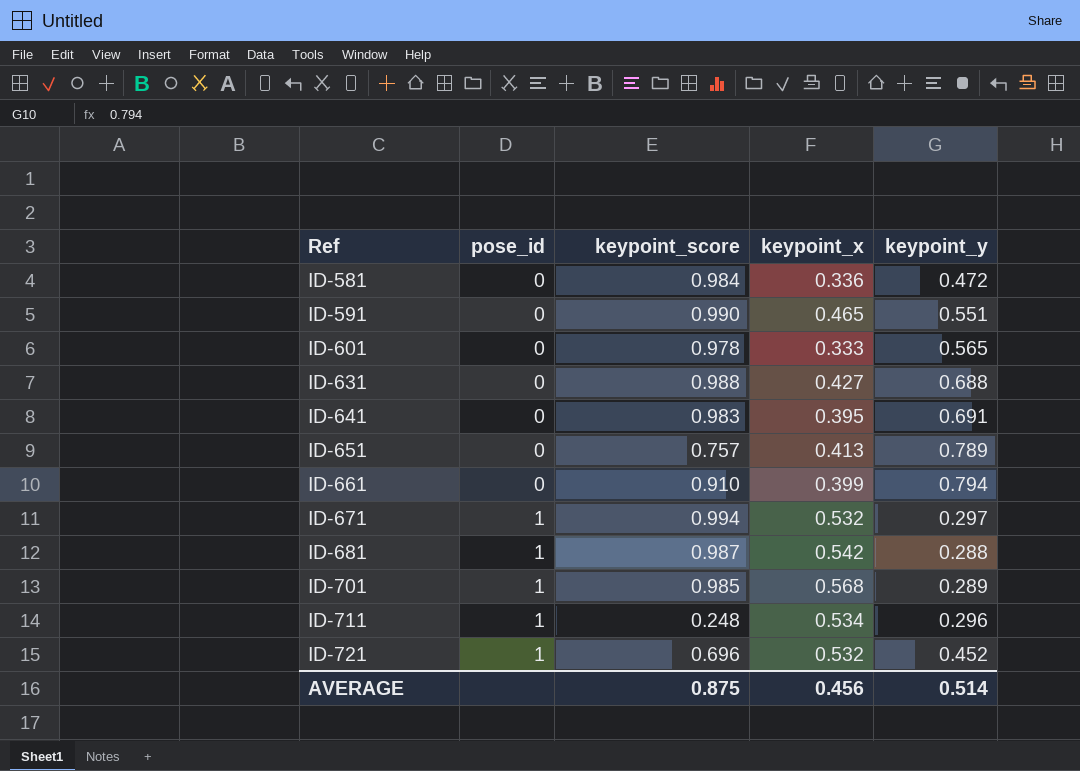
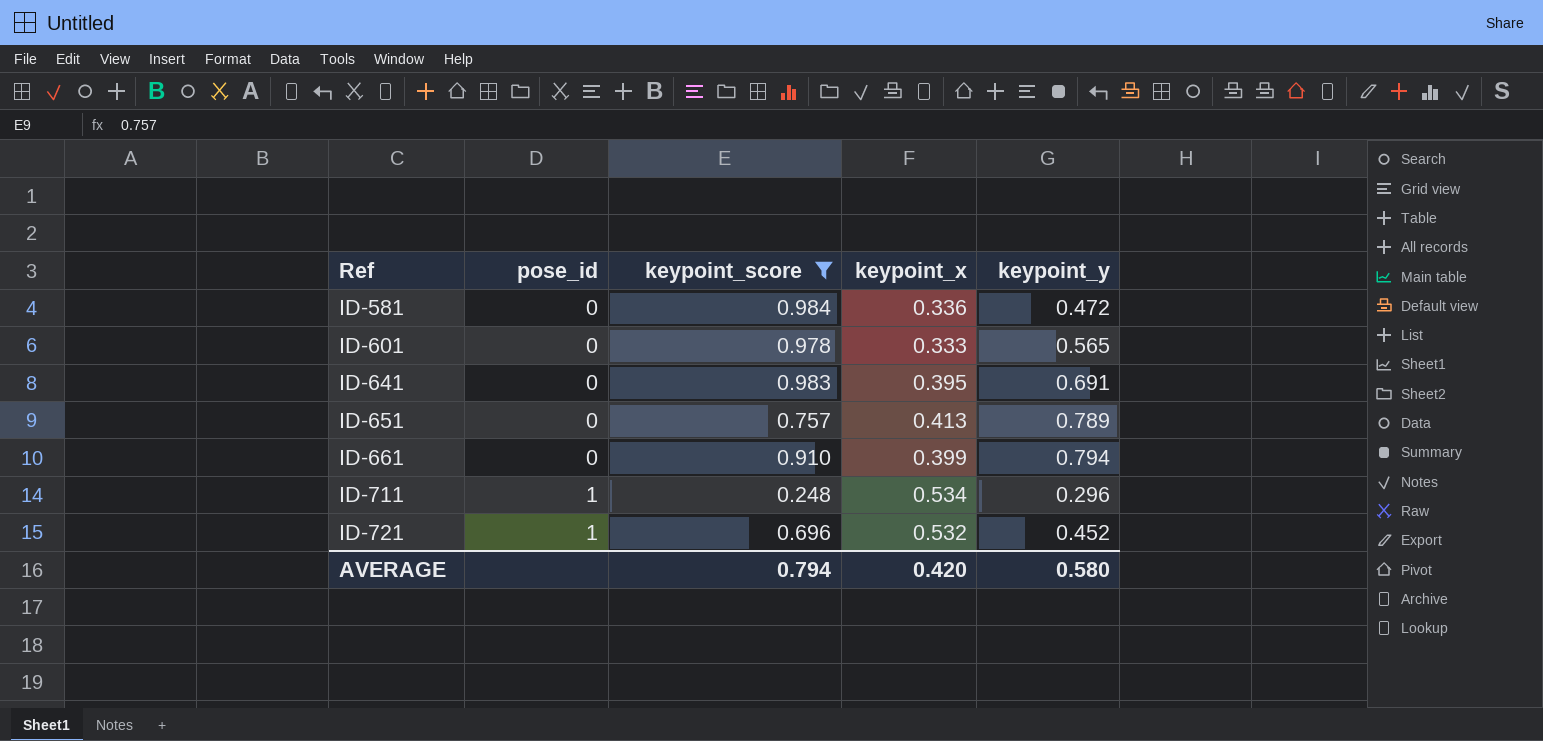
filter: none -> keypoint_score <= 0.984
AVERAGE | keypoint_score: 0.875 -> 0.794
AVERAGE | keypoint_x: 0.456 -> 0.420
AVERAGE | keypoint_y: 0.514 -> 0.580

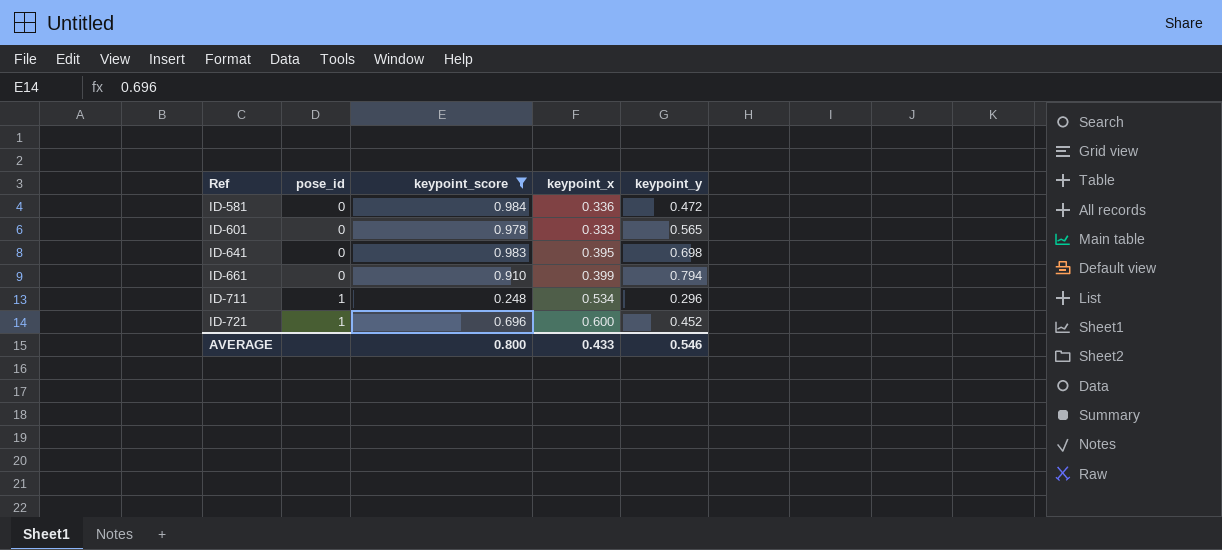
row ID-651: 0 | 0.757 | 0.413 | 0.789 -> none
ID-641 | keypoint_y: 0.691 -> 0.698
ID-721 | keypoint_x: 0.532 -> 0.600
AVERAGE | keypoint_score: 0.794 -> 0.800
AVERAGE | keypoint_x: 0.420 -> 0.433
AVERAGE | keypoint_y: 0.580 -> 0.546

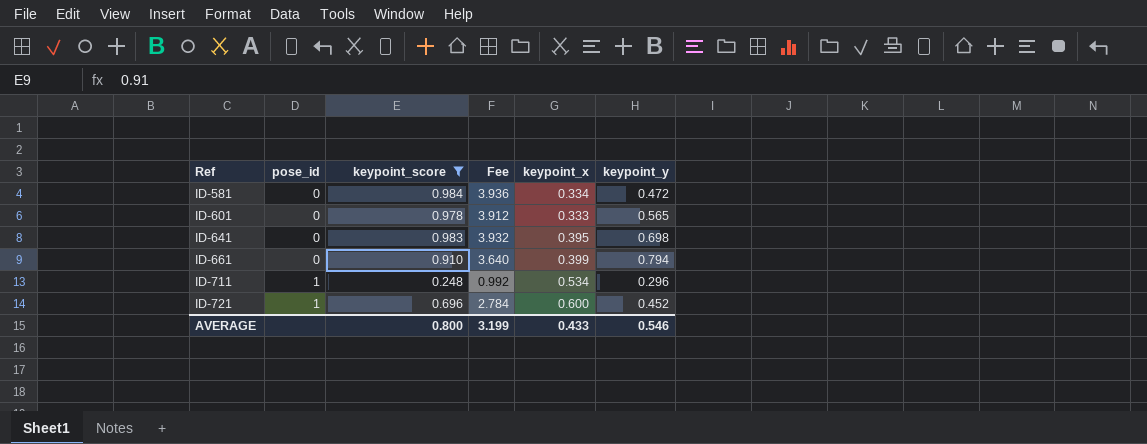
column Fee | formula: none -> [keypoint_score] * 4
ID-581 | keypoint_x: 0.336 -> 0.334

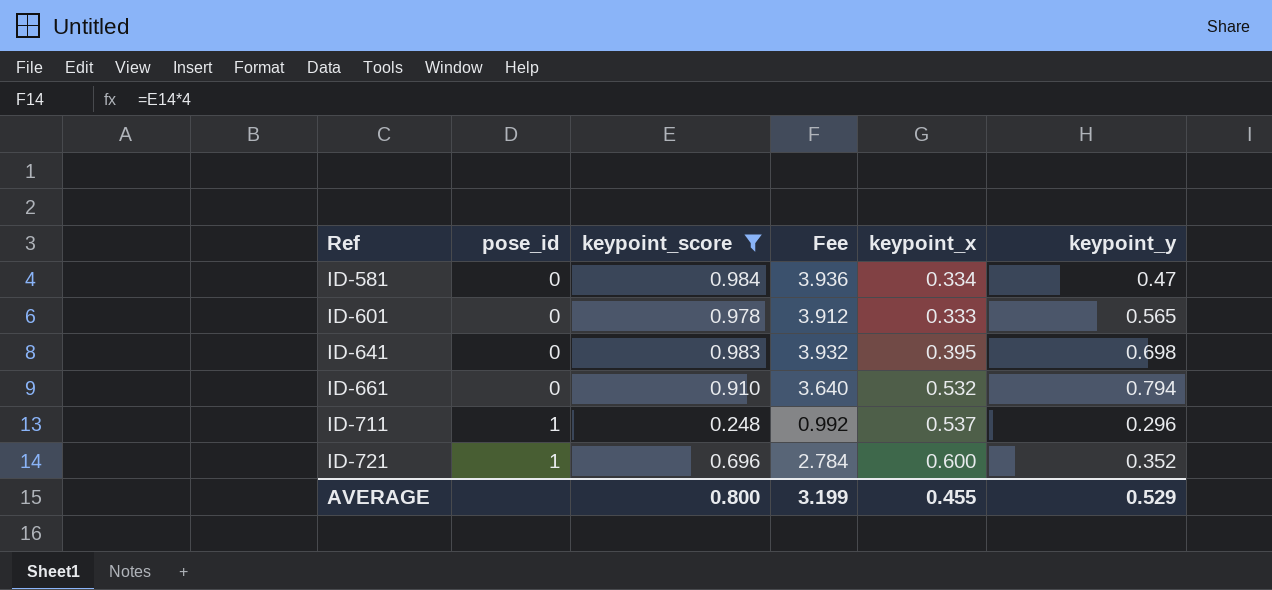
ID-581 | keypoint_y: 0.472 -> 0.47
ID-661 | keypoint_x: 0.399 -> 0.532
ID-711 | keypoint_x: 0.534 -> 0.537
ID-721 | keypoint_y: 0.452 -> 0.352
AVERAGE | keypoint_x: 0.433 -> 0.455
AVERAGE | keypoint_y: 0.546 -> 0.529

